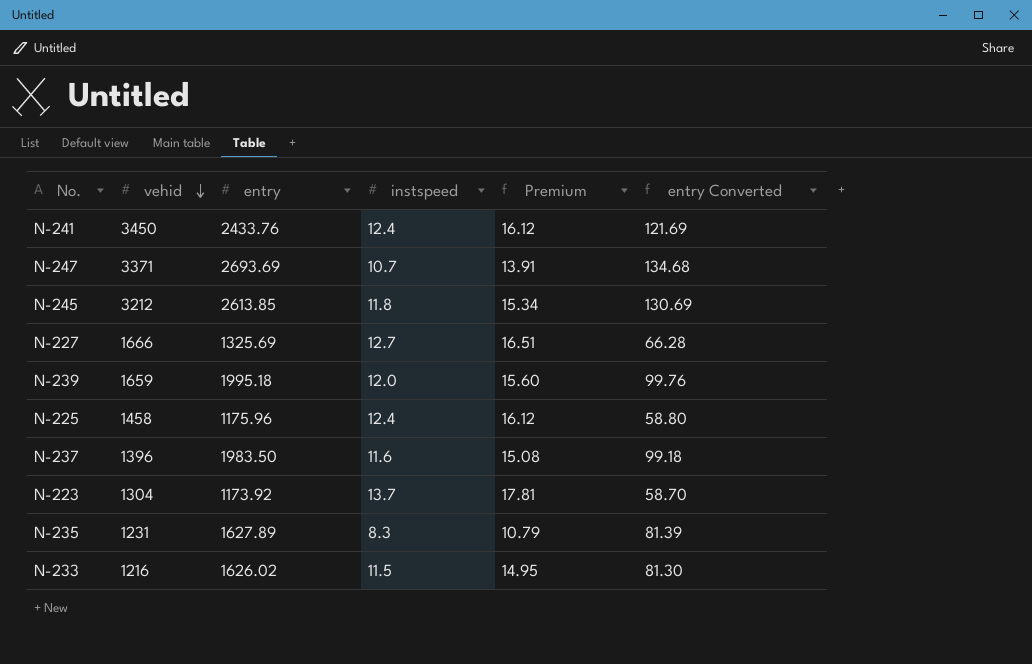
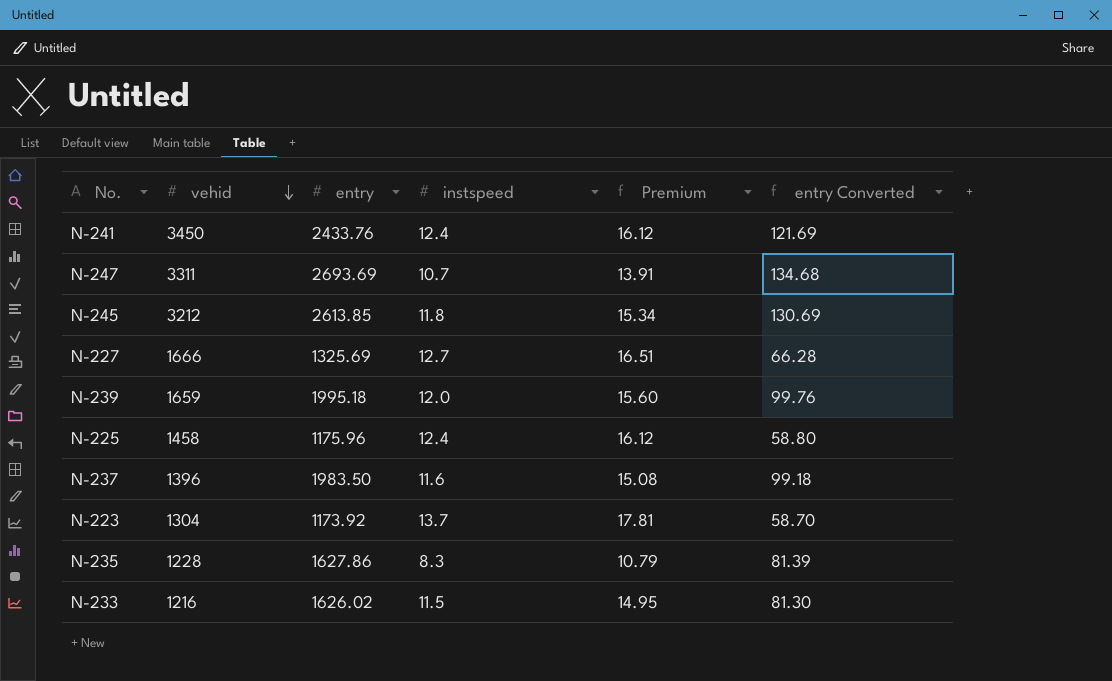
N-247 | vehid: 3371 -> 3311
N-235 | vehid: 1231 -> 1228
N-235 | entry: 1627.89 -> 1627.86

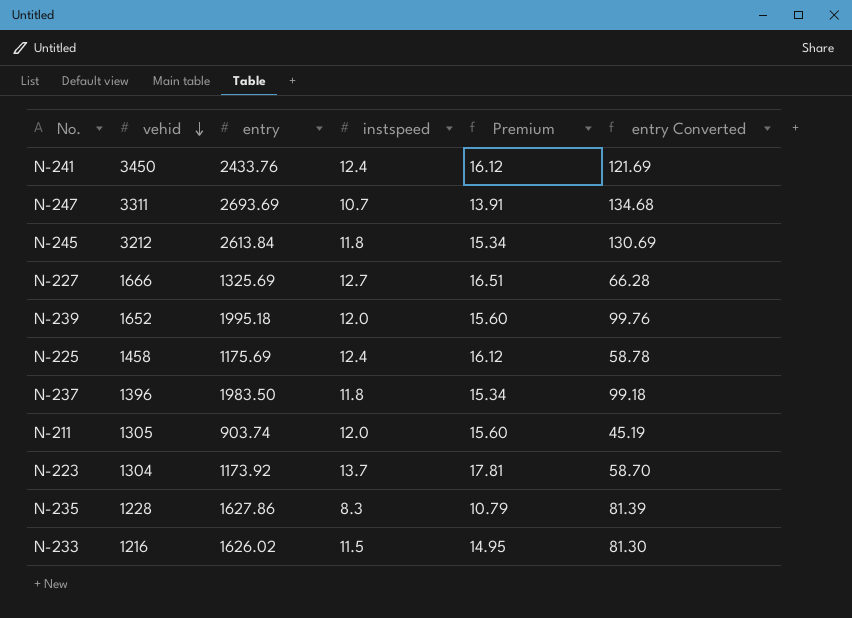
N-245 | entry: 2613.85 -> 2613.84
N-239 | vehid: 1659 -> 1652
N-225 | entry: 1175.96 -> 1175.69
N-225 | entry Converted: 58.80 -> 58.78
N-237 | instspeed: 11.6 -> 11.8
N-237 | Premium: 15.08 -> 15.34
row N-211: none -> 1305 | 903.74 | 12.0 | 15.60 | 45.19

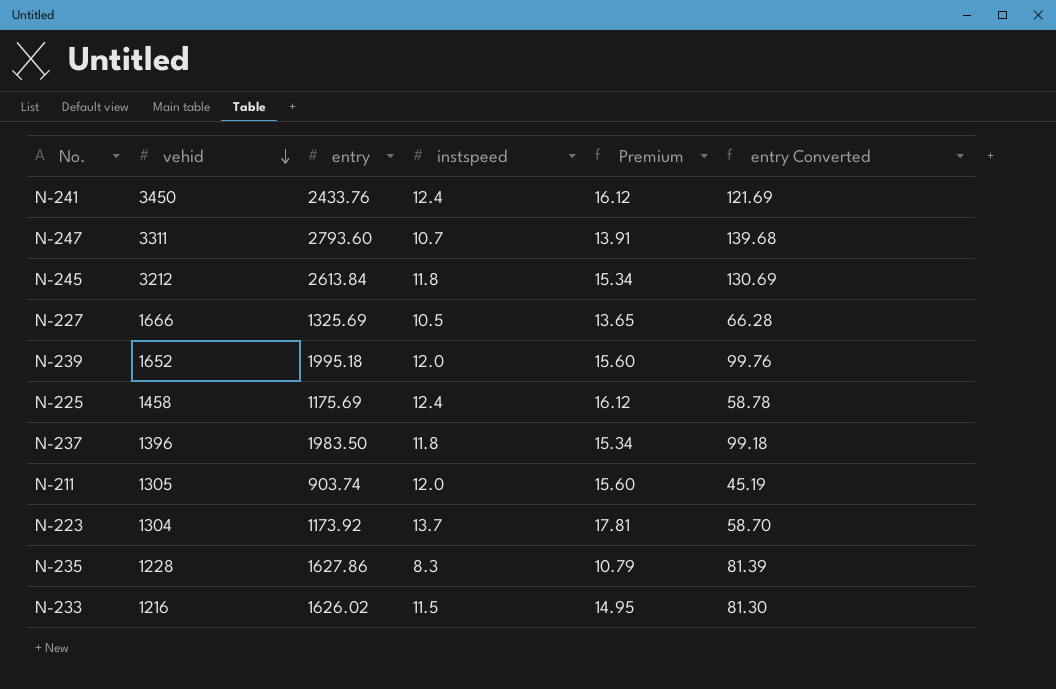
N-247 | entry: 2693.69 -> 2793.60
N-247 | entry Converted: 134.68 -> 139.68
N-227 | instspeed: 12.7 -> 10.5
N-227 | Premium: 16.51 -> 13.65

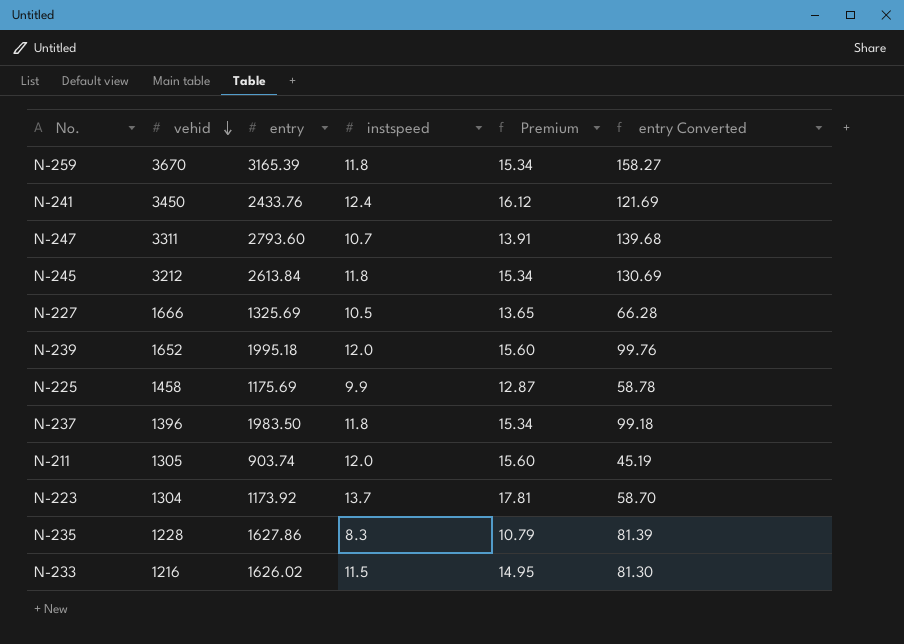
row N-259: none -> 3670 | 3165.39 | 11.8 | 15.34 | 158.27
N-225 | instspeed: 12.4 -> 9.9
N-225 | Premium: 16.12 -> 12.87

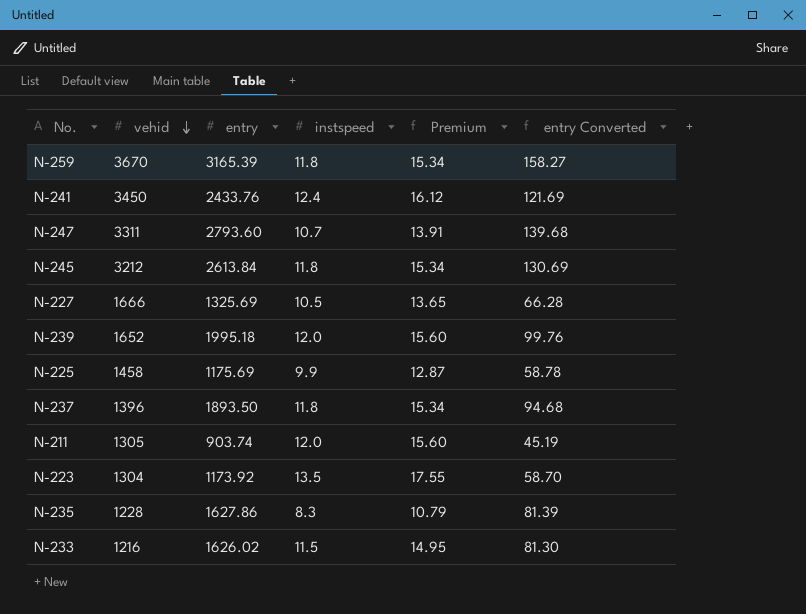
N-237 | entry: 1983.50 -> 1893.50
N-237 | entry Converted: 99.18 -> 94.68
N-223 | instspeed: 13.7 -> 13.5
N-223 | Premium: 17.81 -> 17.55

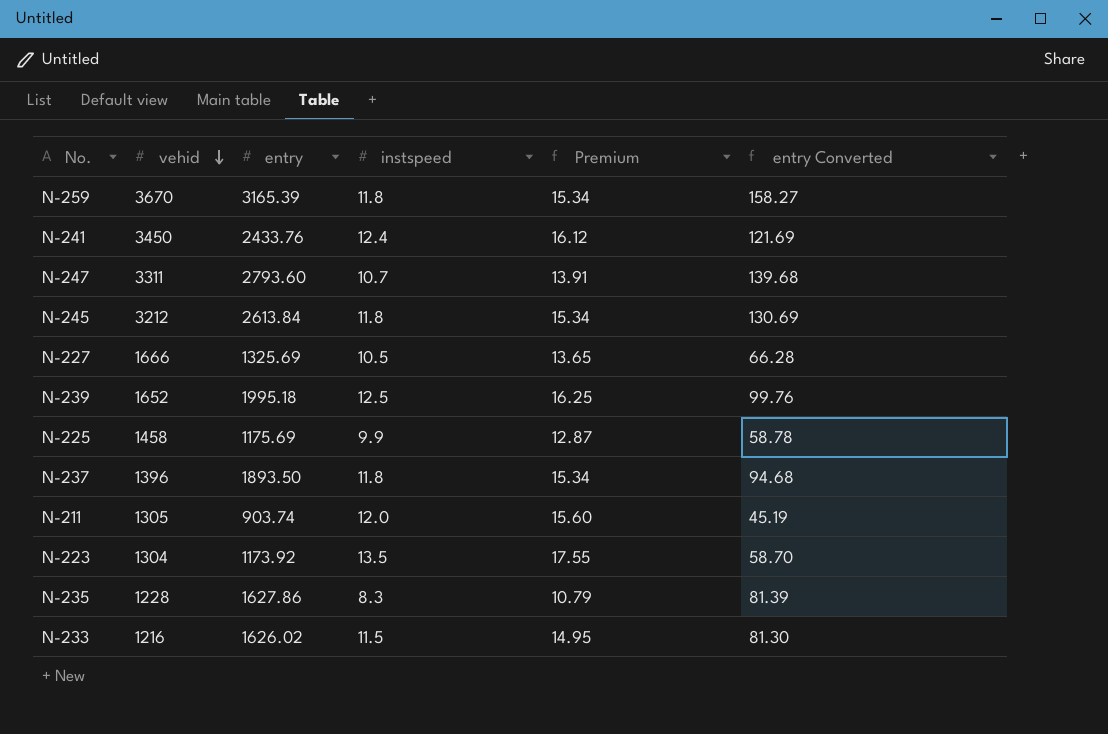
N-239 | instspeed: 12.0 -> 12.5
N-239 | Premium: 15.60 -> 16.25

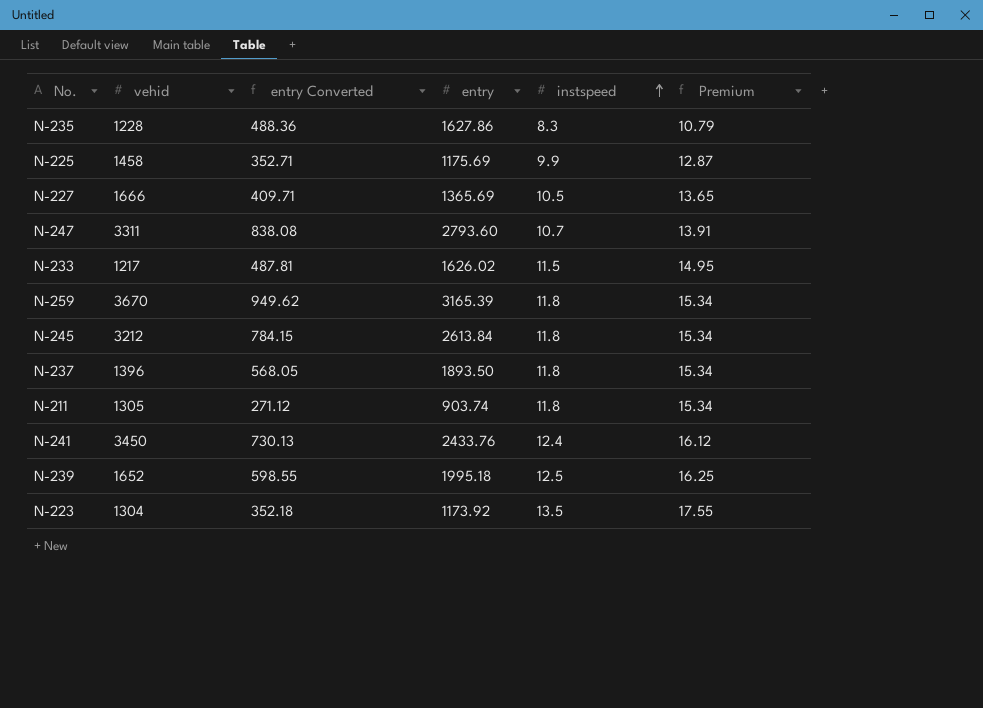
row order: vehid descending -> instspeed ascending
column entry Converted | formula: [entry] * 0.05 -> [entry] * 0.3
column entry Converted | position: 6 -> 3
N-227 | entry: 1325.69 -> 1365.69
N-233 | vehid: 1216 -> 1217
N-211 | instspeed: 12.0 -> 11.8
N-211 | Premium: 15.60 -> 15.34

